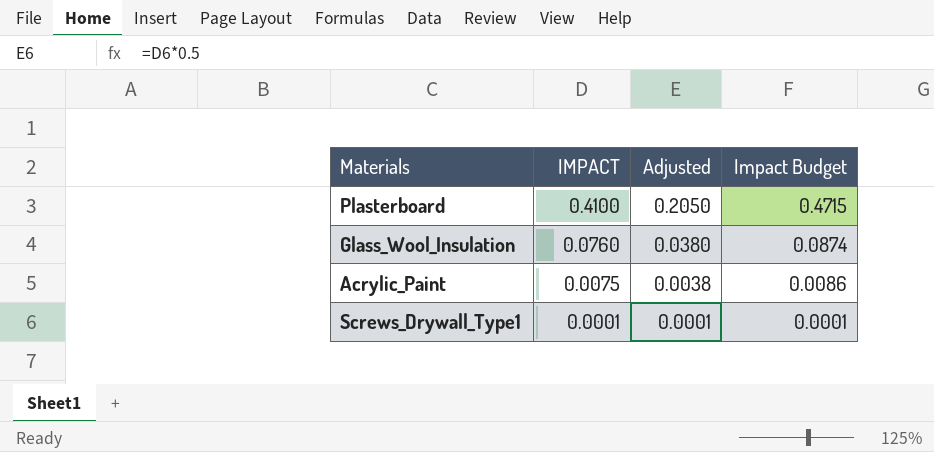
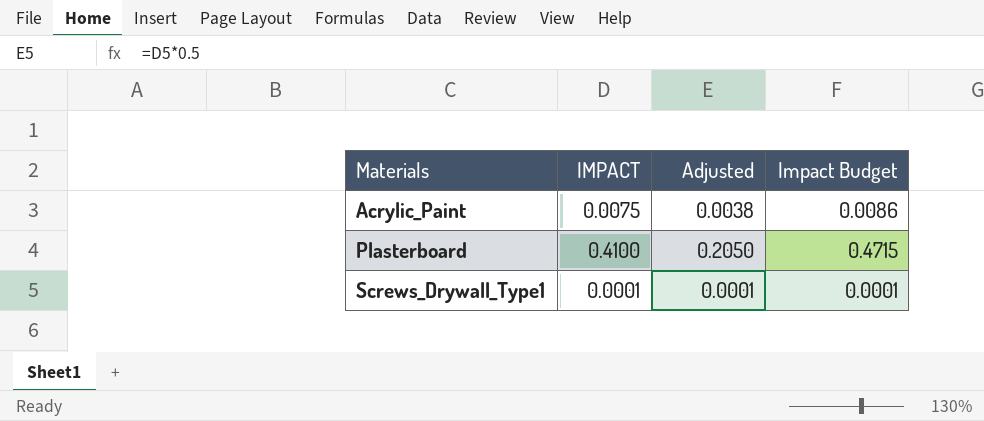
row order: IMPACT descending -> Materials ascending
row Glass_Wool_Insulation: 0.0760 | 0.0380 | 0.0874 -> none

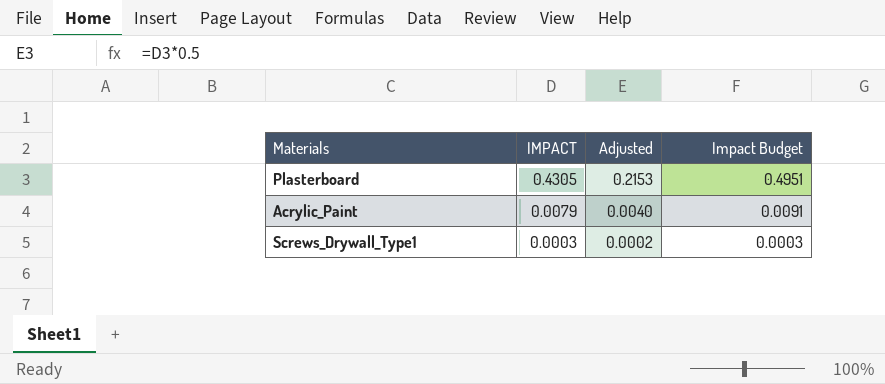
row order: Materials ascending -> IMPACT descending
Plasterboard | IMPACT: 0.4100 -> 0.4305
Plasterboard | Adjusted: 0.2050 -> 0.2153
Plasterboard | Impact Budget: 0.4715 -> 0.4951
Acrylic_Paint | IMPACT: 0.0075 -> 0.0079
Acrylic_Paint | Adjusted: 0.0038 -> 0.0040
Acrylic_Paint | Impact Budget: 0.0086 -> 0.0091
Screws_Drywall_Type1 | IMPACT: 0.0001 -> 0.0003
Screws_Drywall_Type1 | Adjusted: 0.0001 -> 0.0002
Screws_Drywall_Type1 | Impact Budget: 0.0001 -> 0.0003

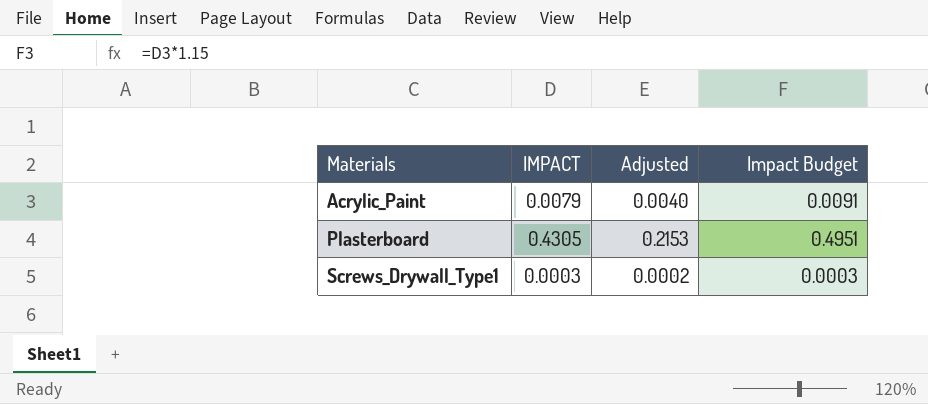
row order: IMPACT descending -> Materials ascending

